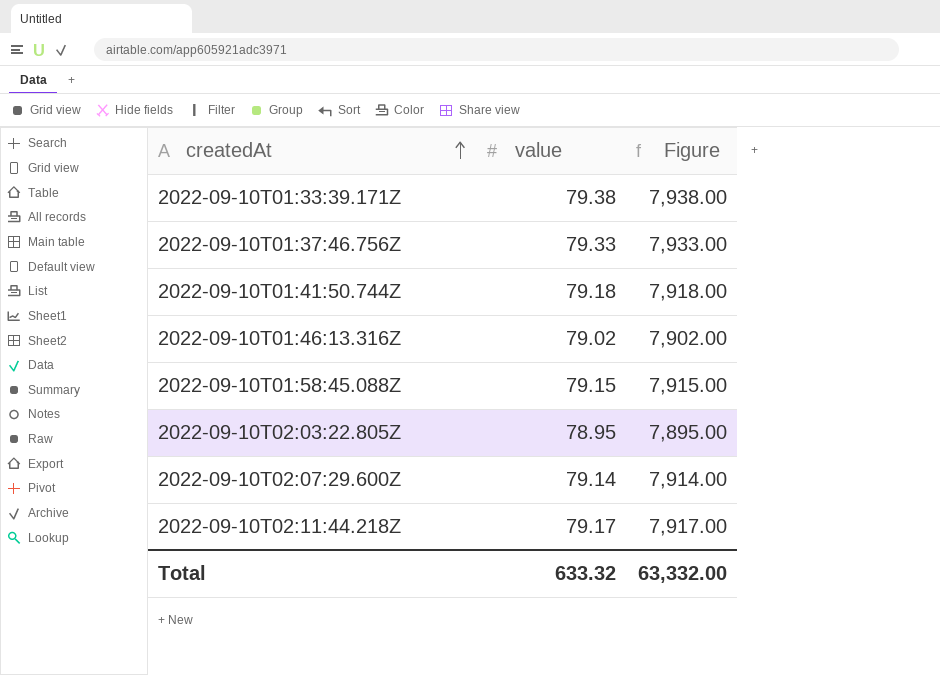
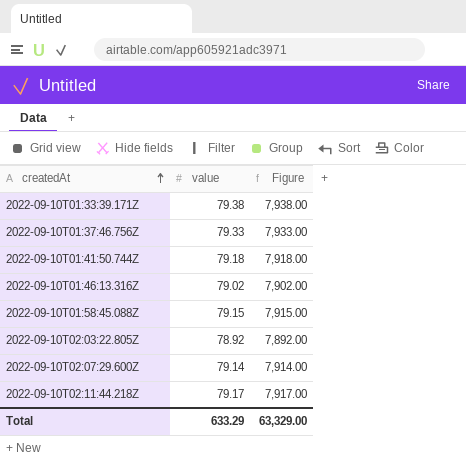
2022-09-10T02:03:22.805Z | value: 78.95 -> 78.92
2022-09-10T02:03:22.805Z | Figure: 7,895.00 -> 7,892.00
Total | value: 633.32 -> 633.29
Total | Figure: 63,332.00 -> 63,329.00

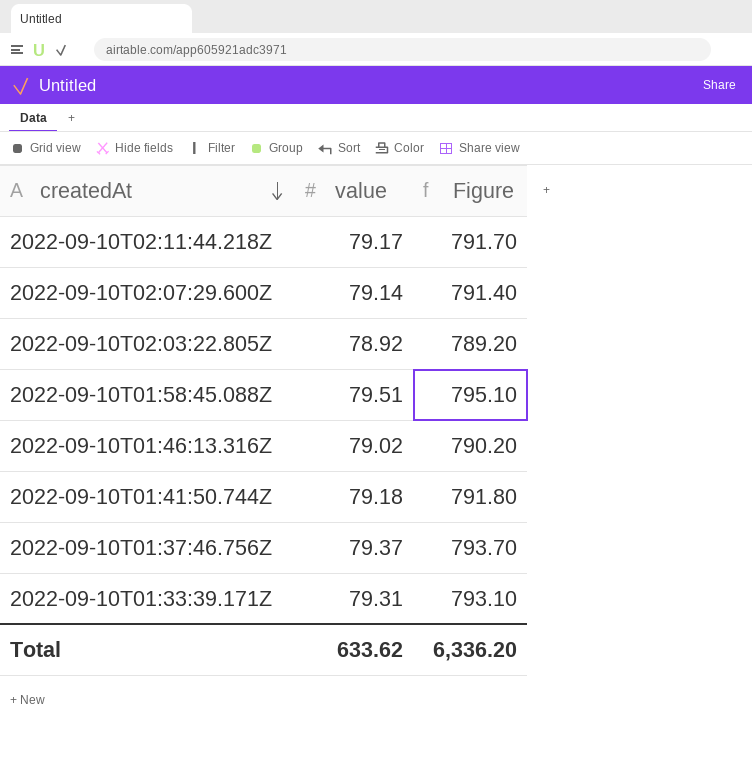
row order: createdAt ascending -> createdAt descending
column Figure | formula: [value] * 100 -> [value] * 10
2022-09-10T01:58:45.088Z | value: 79.15 -> 79.51
2022-09-10T01:37:46.756Z | value: 79.33 -> 79.37
2022-09-10T01:33:39.171Z | value: 79.38 -> 79.31
Total | value: 633.29 -> 633.62
Total | Figure: 63,329.00 -> 6,336.20

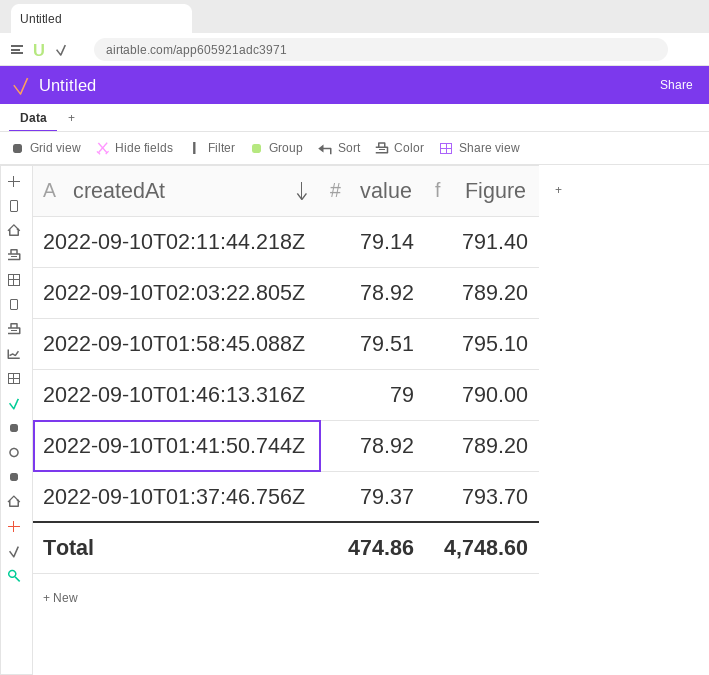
row 2022-09-10T02:07:29.600Z: 79.14 | 791.40 -> none
row 2022-09-10T01:33:39.171Z: 79.31 | 793.10 -> none
2022-09-10T02:11:44.218Z | value: 79.17 -> 79.14
2022-09-10T02:11:44.218Z | Figure: 791.70 -> 791.40
2022-09-10T01:46:13.316Z | value: 79.02 -> 79
2022-09-10T01:46:13.316Z | Figure: 790.20 -> 790.00
2022-09-10T01:41:50.744Z | value: 79.18 -> 78.92
2022-09-10T01:41:50.744Z | Figure: 791.80 -> 789.20
Total | value: 633.62 -> 474.86
Total | Figure: 6,336.20 -> 4,748.60

